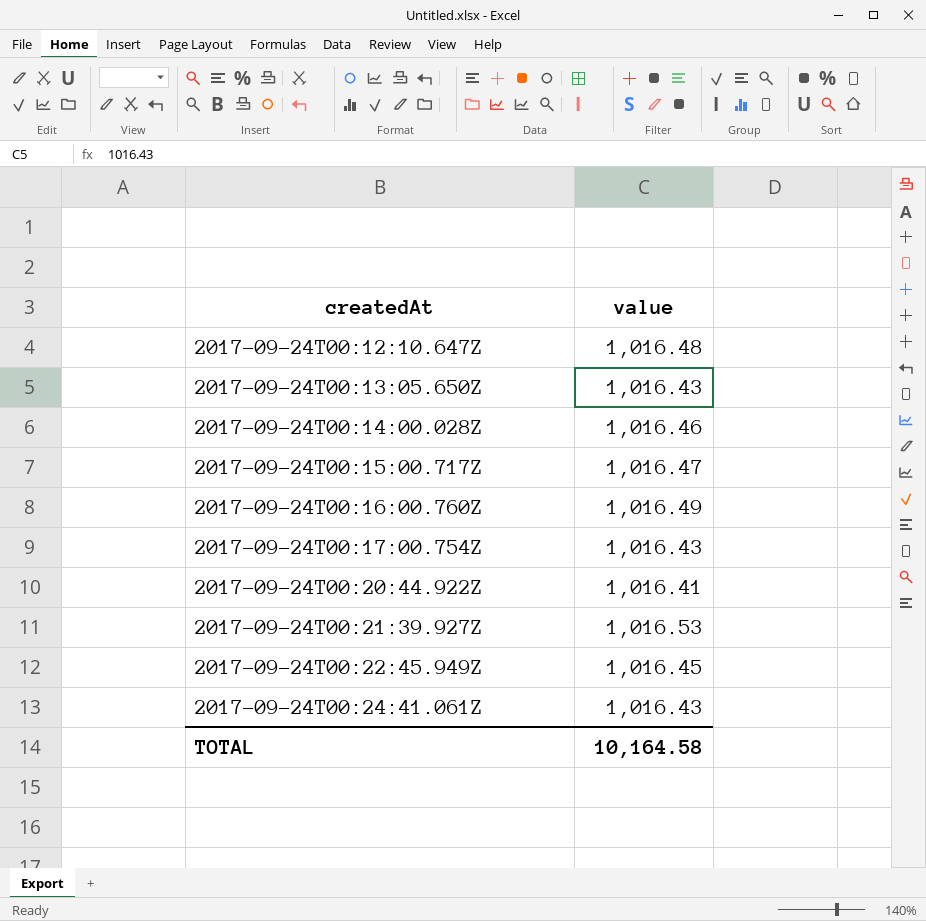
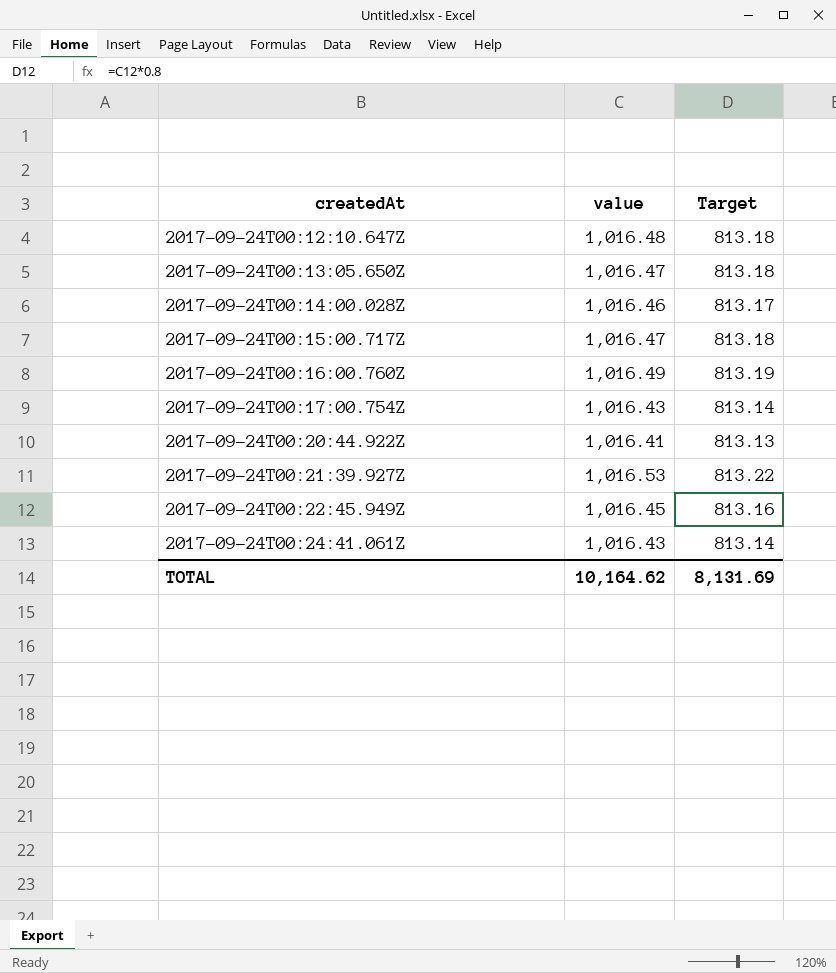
column Target | formula: none -> [value] * 0.8
2017-09-24T00:13:05.650Z | value: 1,016.43 -> 1,016.47
TOTAL | value: 10,164.58 -> 10,164.62

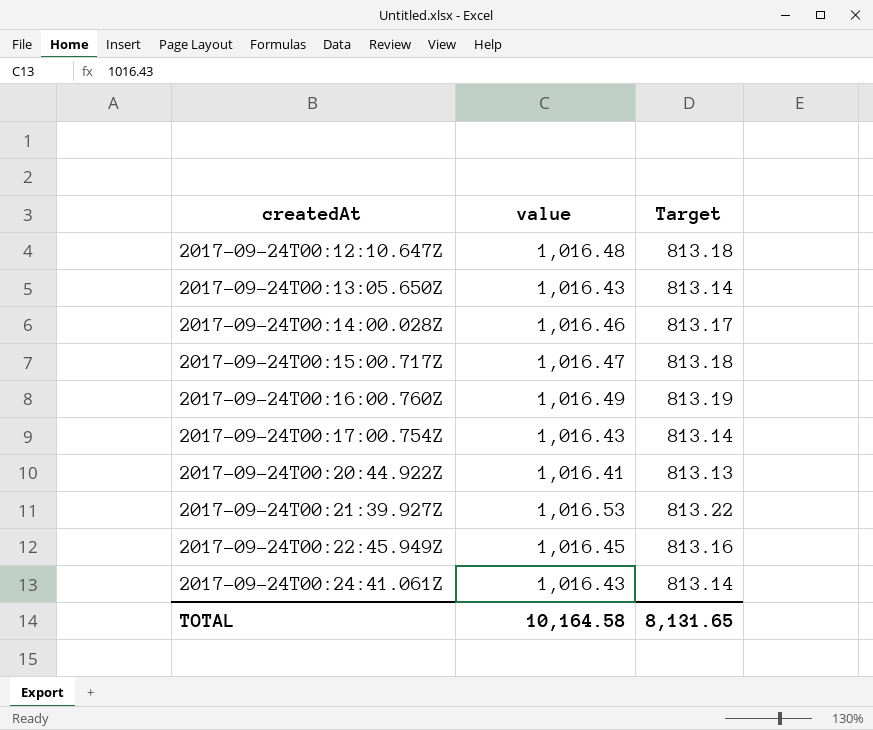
2017-09-24T00:13:05.650Z | value: 1,016.47 -> 1,016.43
2017-09-24T00:13:05.650Z | Target: 813.18 -> 813.14
TOTAL | value: 10,164.62 -> 10,164.58
TOTAL | Target: 8,131.69 -> 8,131.65

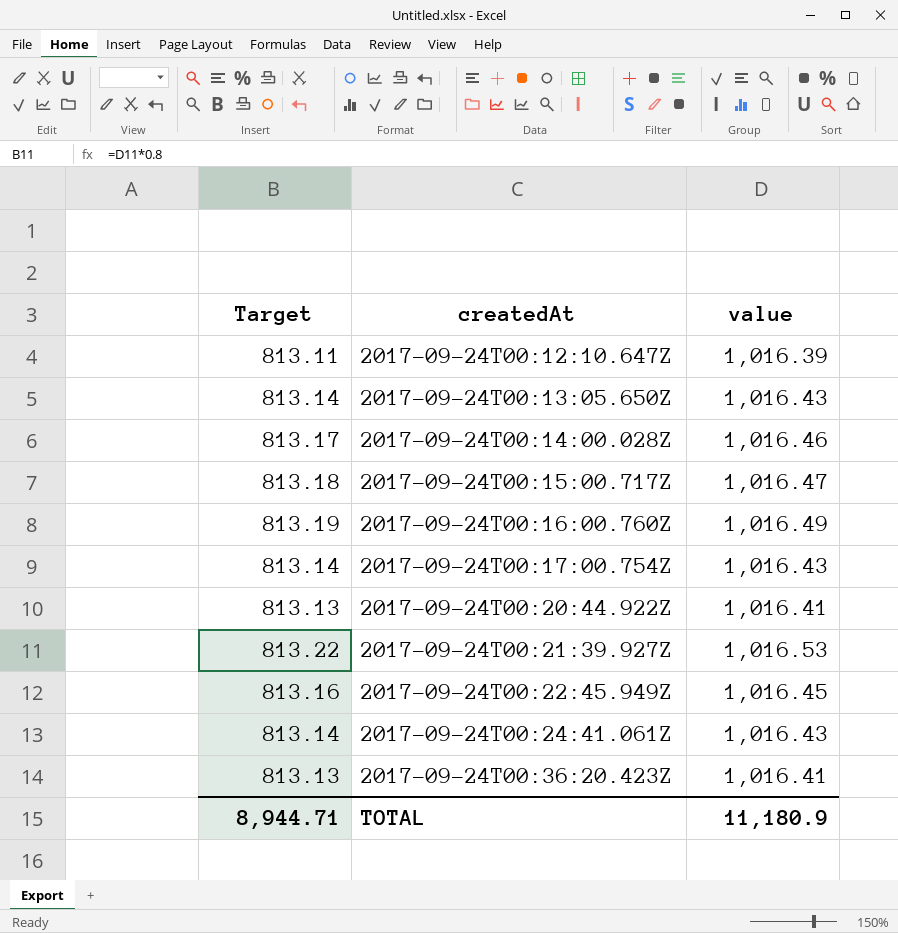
column Target | position: 3 -> 1
2017-09-24T00:12:10.647Z | Target: 813.18 -> 813.11
2017-09-24T00:12:10.647Z | value: 1,016.48 -> 1,016.39
row 2017-09-24T00:36:20.423Z: none -> 813.13 | 1,016.41
TOTAL | Target: 8,131.65 -> 8,944.71
TOTAL | value: 10,164.58 -> 11,180.9

